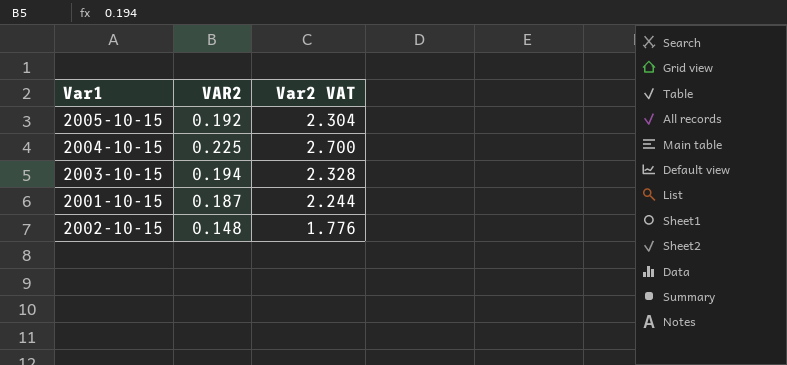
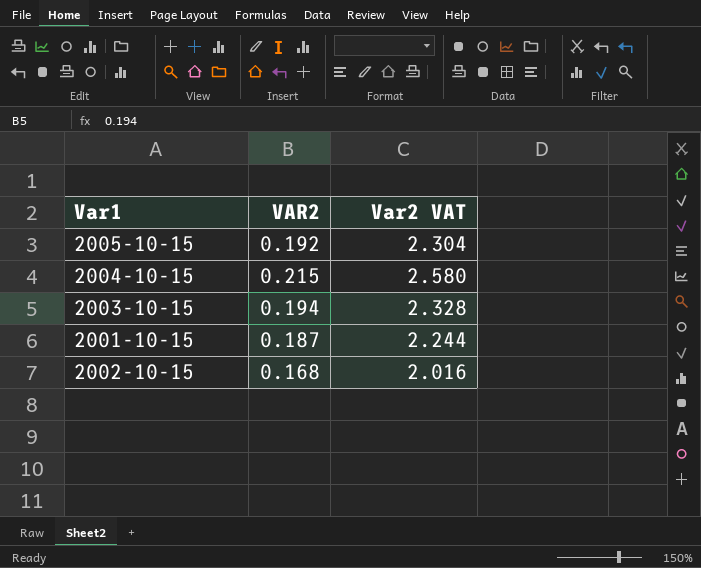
2004-10-15 | VAR2: 0.225 -> 0.215
2004-10-15 | Var2 VAT: 2.700 -> 2.580
2002-10-15 | VAR2: 0.148 -> 0.168
2002-10-15 | Var2 VAT: 1.776 -> 2.016

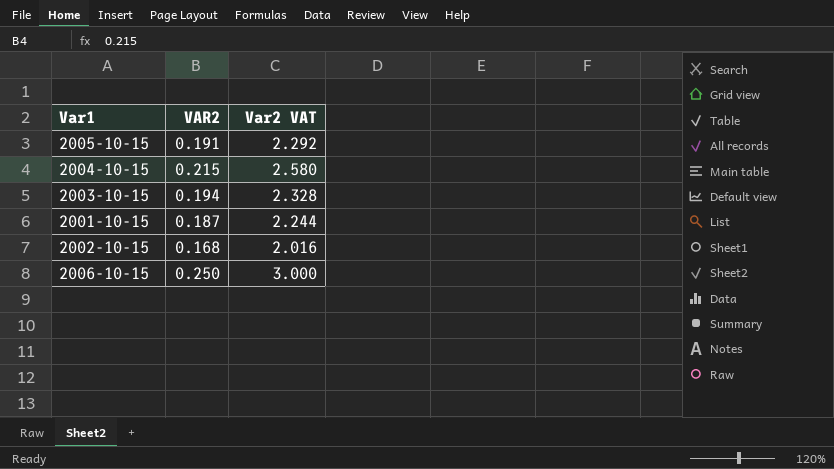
2005-10-15 | VAR2: 0.192 -> 0.191
2005-10-15 | Var2 VAT: 2.304 -> 2.292
row 2006-10-15: none -> 0.250 | 3.000

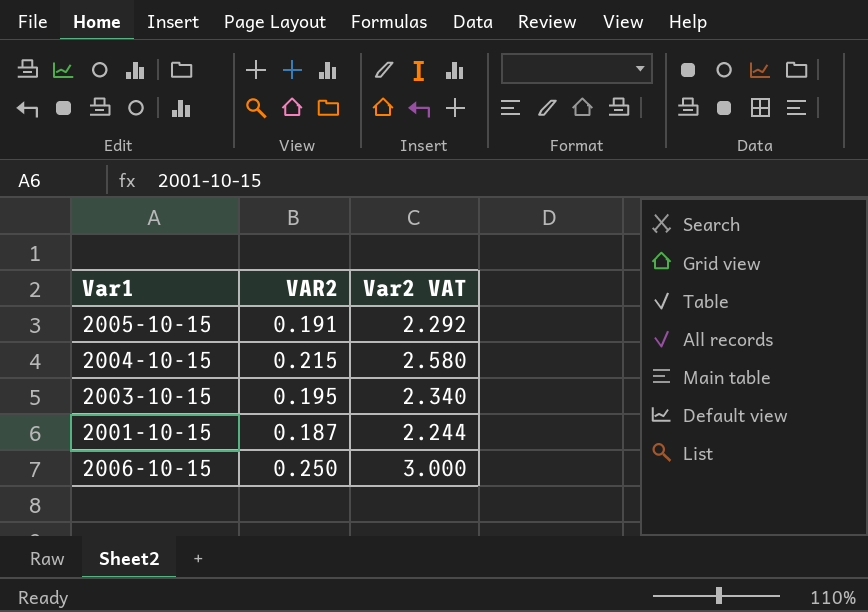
row 2002-10-15: 0.168 | 2.016 -> none
2003-10-15 | VAR2: 0.194 -> 0.195
2003-10-15 | Var2 VAT: 2.328 -> 2.340

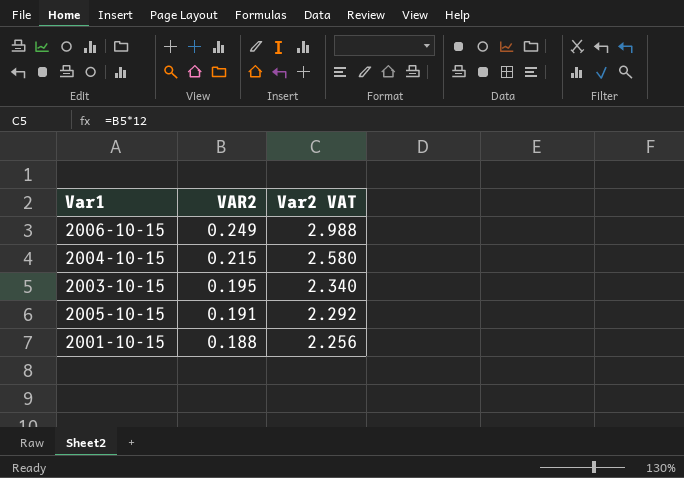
row order: none -> VAR2 descending
2006-10-15 | VAR2: 0.250 -> 0.249
2006-10-15 | Var2 VAT: 3.000 -> 2.988
2001-10-15 | VAR2: 0.187 -> 0.188
2001-10-15 | Var2 VAT: 2.244 -> 2.256

